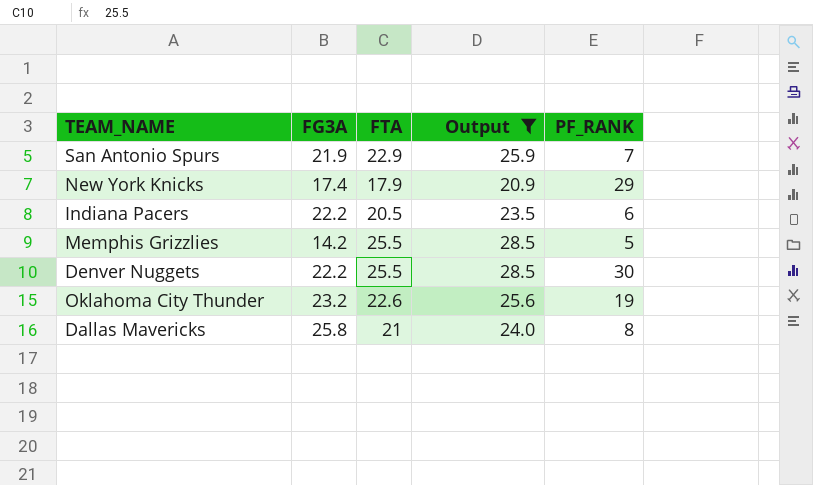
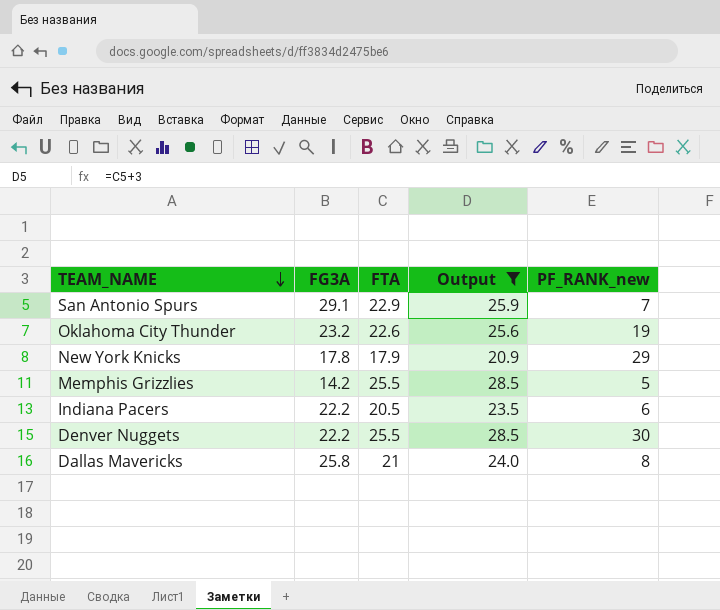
row order: none -> TEAM_NAME descending
column name: PF_RANK -> PF_RANK_new
San Antonio Spurs | FG3A: 21.9 -> 29.1
New York Knicks | FG3A: 17.4 -> 17.8

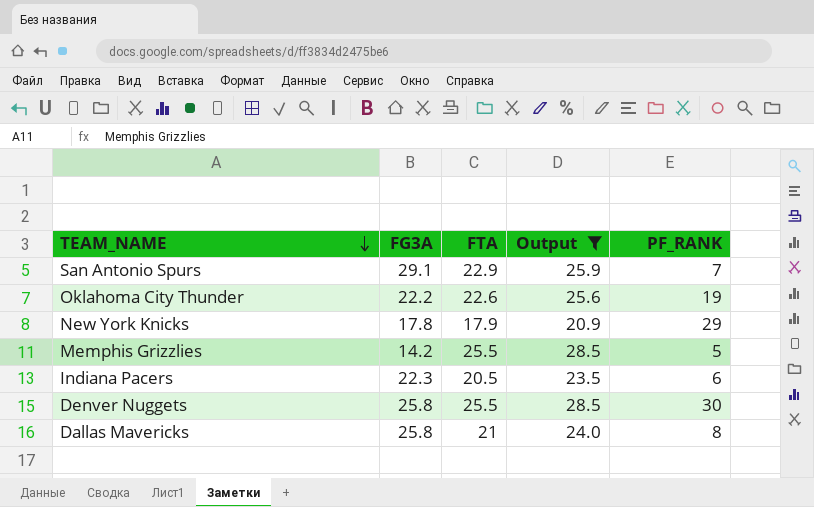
column name: PF_RANK_new -> PF_RANK
Oklahoma City Thunder | FG3A: 23.2 -> 22.2
Indiana Pacers | FG3A: 22.2 -> 22.3
Denver Nuggets | FG3A: 22.2 -> 25.8

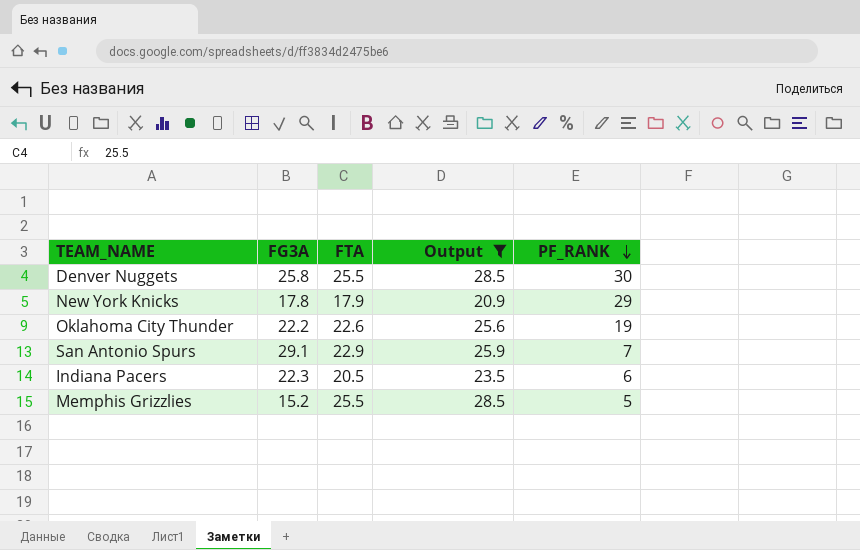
row order: TEAM_NAME descending -> PF_RANK descending
row Dallas Mavericks: 25.8 | 21 | 24.0 | 8 -> none
Memphis Grizzlies | FG3A: 14.2 -> 15.2

